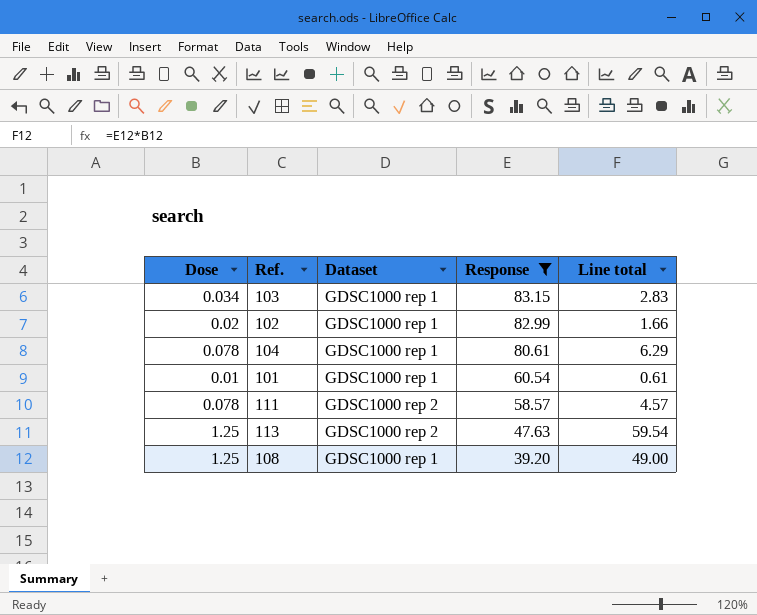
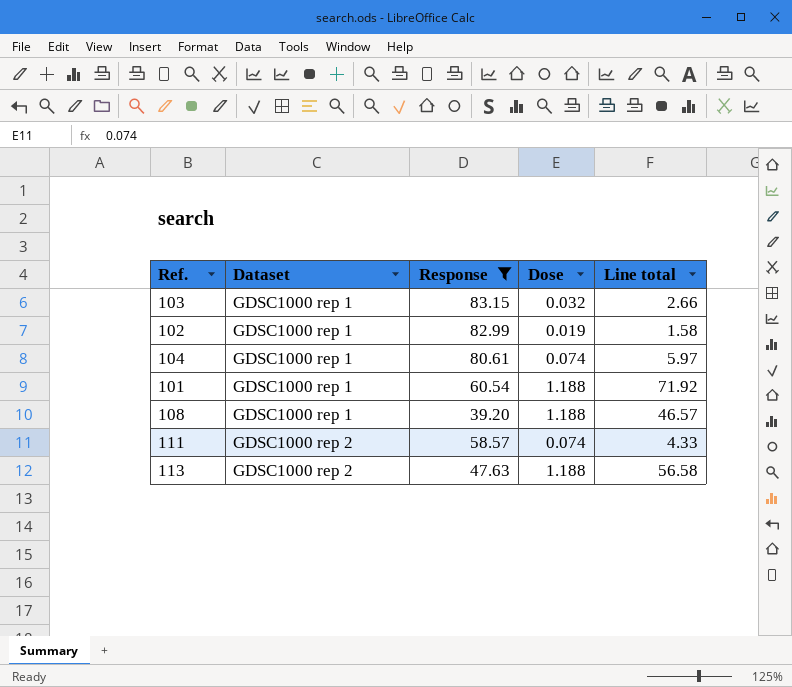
row order: Response descending -> Dataset ascending
column Dose | position: 1 -> 4
103 | Dose: 0.034 -> 0.032
103 | Line total: 2.83 -> 2.66
102 | Dose: 0.02 -> 0.019
102 | Line total: 1.66 -> 1.58
104 | Dose: 0.078 -> 0.074
104 | Line total: 6.29 -> 5.97
101 | Dose: 0.01 -> 1.188
101 | Line total: 0.61 -> 71.92
108 | Dose: 1.25 -> 1.188
108 | Line total: 49.00 -> 46.57
111 | Dose: 0.078 -> 0.074
111 | Line total: 4.57 -> 4.33
113 | Dose: 1.25 -> 1.188
113 | Line total: 59.54 -> 56.58

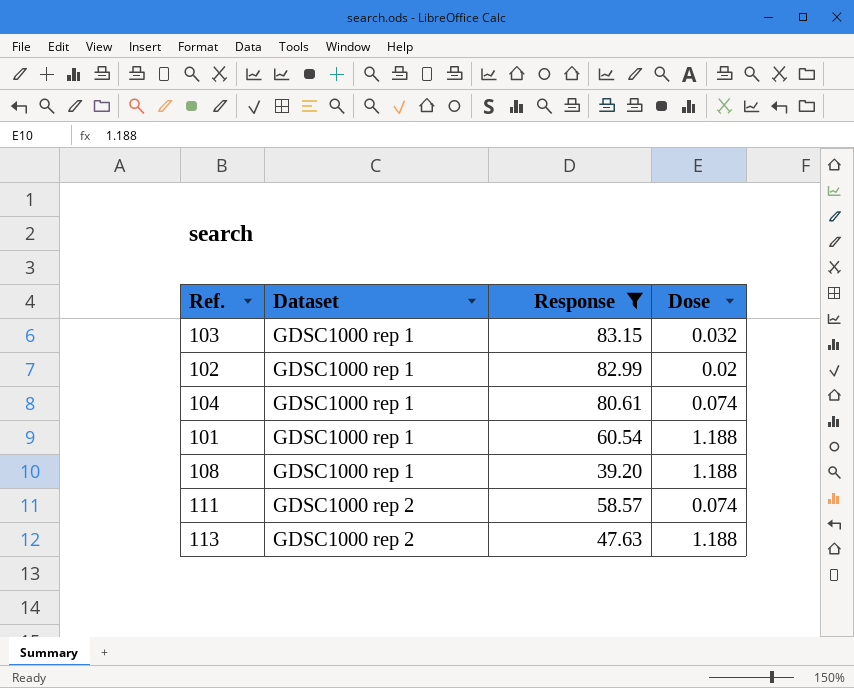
column Line total | formula: [Response] * [Dose] -> none
102 | Dose: 0.019 -> 0.02

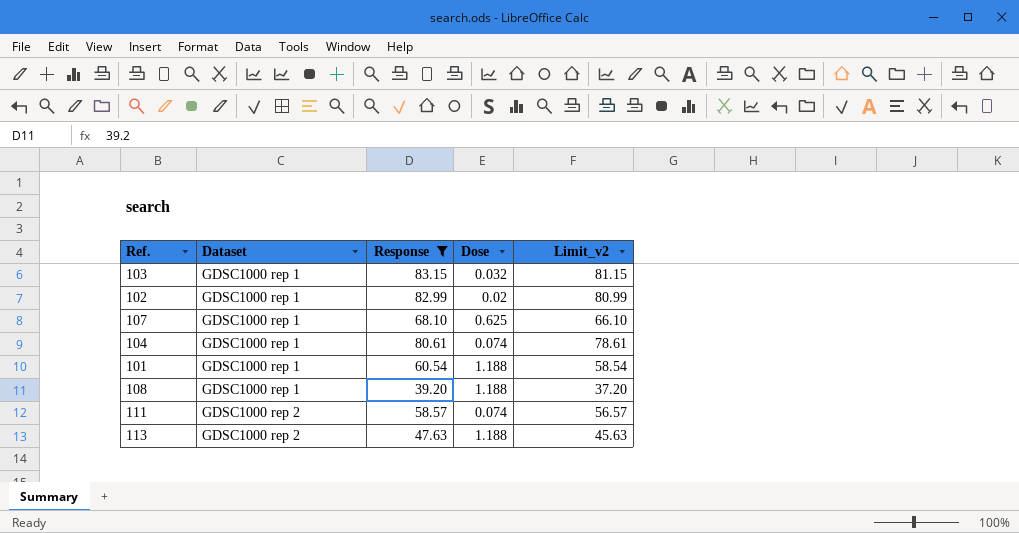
column Limit_v2 | formula: none -> [Response] - 2
row 107: none -> GDSC1000 rep 1 | 68.10 | 0.625 | 66.10

